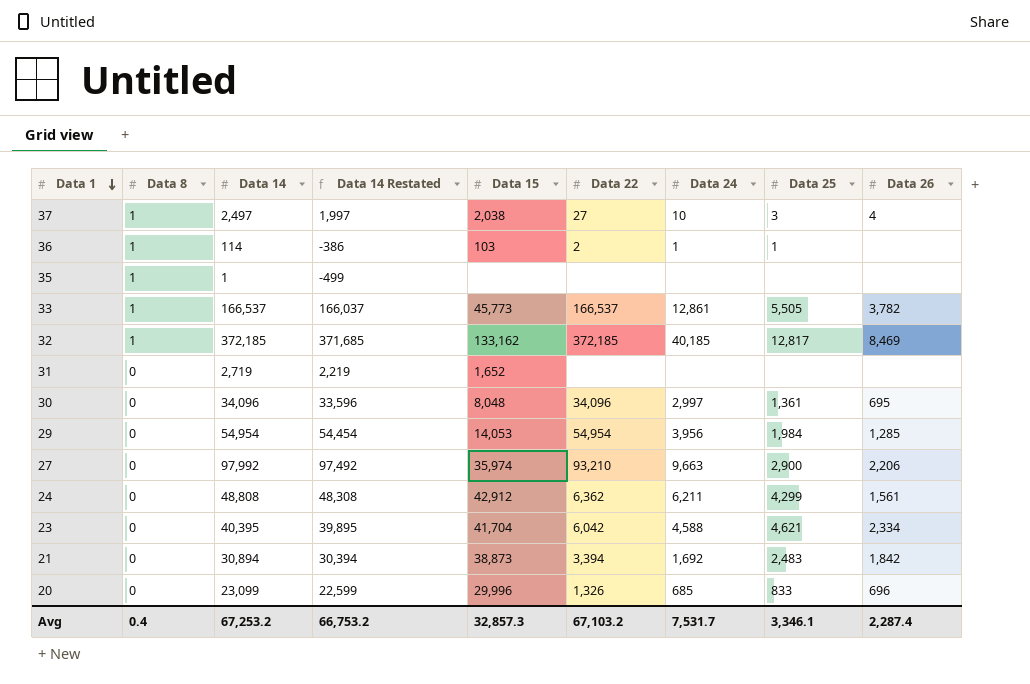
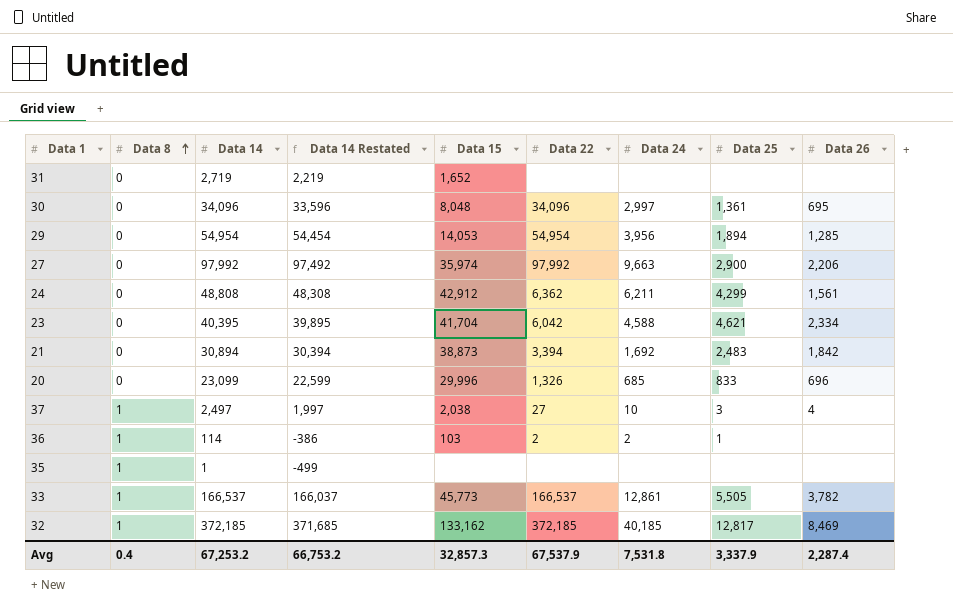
row order: Data 1 descending -> Data 8 ascending
29 | Data 25: 1,984 -> 1,894
27 | Data 22: 93,210 -> 97,992
36 | Data 24: 1 -> 2
Avg | Data 22: 67,103.2 -> 67,537.9
Avg | Data 24: 7,531.7 -> 7,531.8
Avg | Data 25: 3,346.1 -> 3,337.9

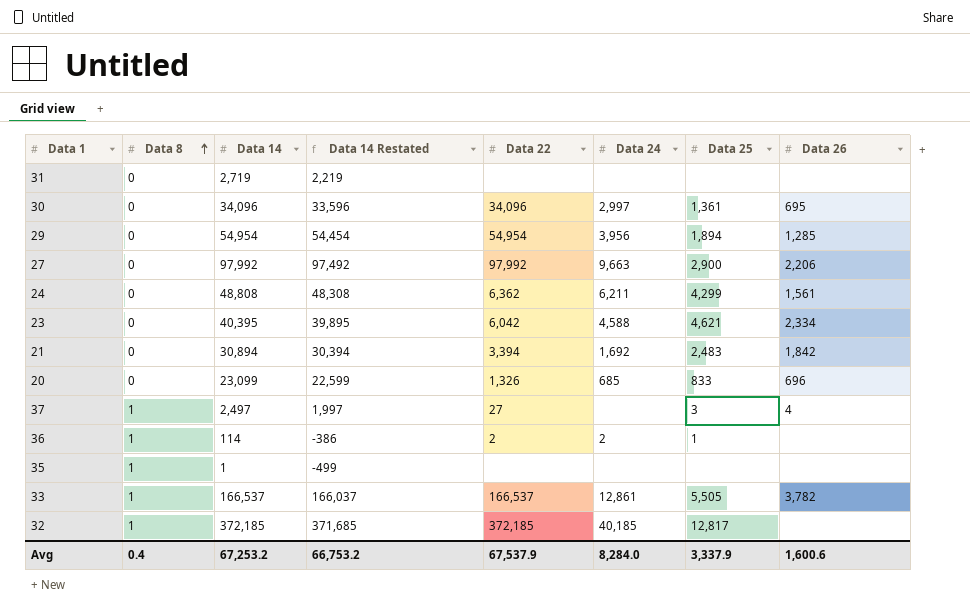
column Data 15 | position: 5 -> none
37 | Data 24: 10 -> none
32 | Data 26: 8,469 -> none
Avg | Data 24: 7,531.8 -> 8,284.0
Avg | Data 26: 2,287.4 -> 1,600.6

